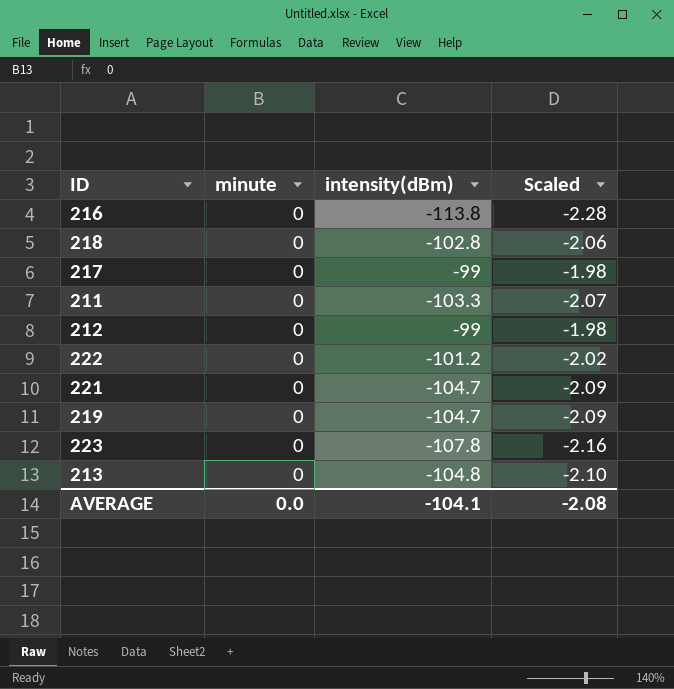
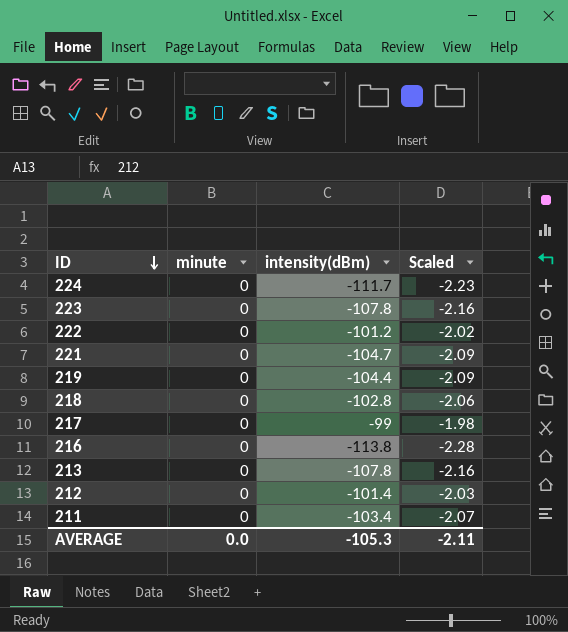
row order: none -> ID descending
row 224: none -> 0 | -111.7 | -2.23
219 | intensity(dBm): -104.7 -> -104.4
213 | intensity(dBm): -104.8 -> -107.8
213 | Scaled: -2.10 -> -2.16
212 | intensity(dBm): -99 -> -101.4
212 | Scaled: -1.98 -> -2.03
211 | intensity(dBm): -103.3 -> -103.4
AVERAGE | intensity(dBm): -104.1 -> -105.3
AVERAGE | Scaled: -2.08 -> -2.11

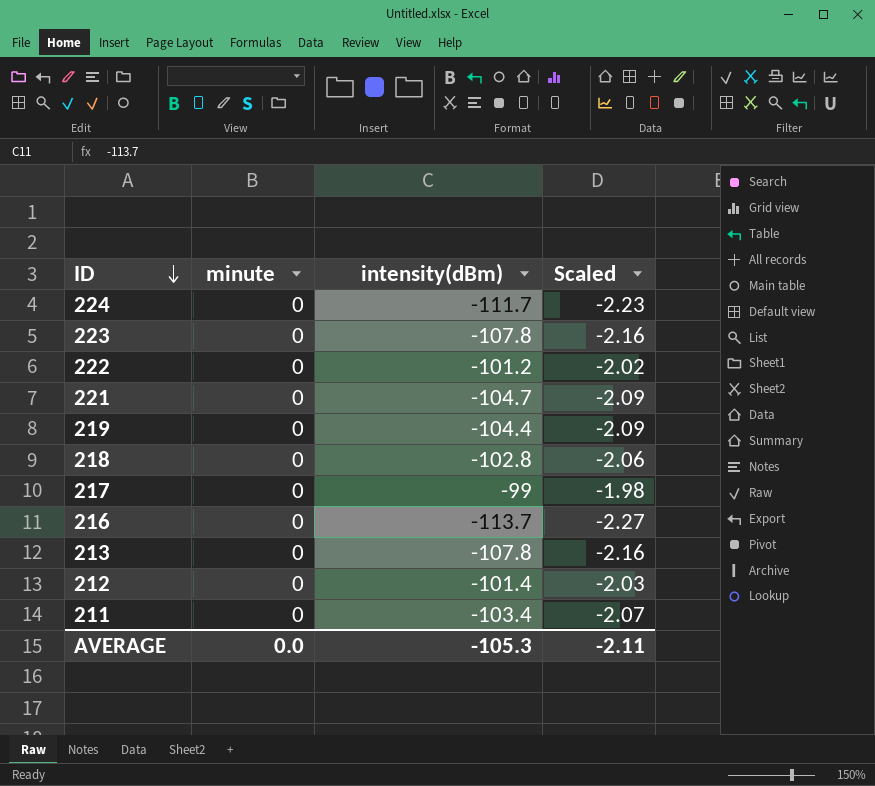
216 | intensity(dBm): -113.8 -> -113.7
216 | Scaled: -2.28 -> -2.27

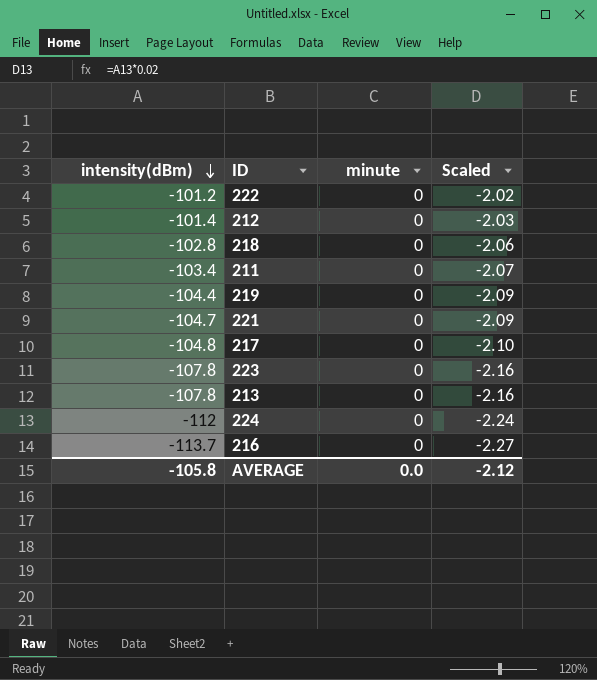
row order: ID descending -> intensity(dBm) descending
column intensity(dBm) | position: 3 -> 1
217 | intensity(dBm): -99 -> -104.8
217 | Scaled: -1.98 -> -2.10
224 | intensity(dBm): -111.7 -> -112
224 | Scaled: -2.23 -> -2.24
AVERAGE | intensity(dBm): -105.3 -> -105.8
AVERAGE | Scaled: -2.11 -> -2.12

